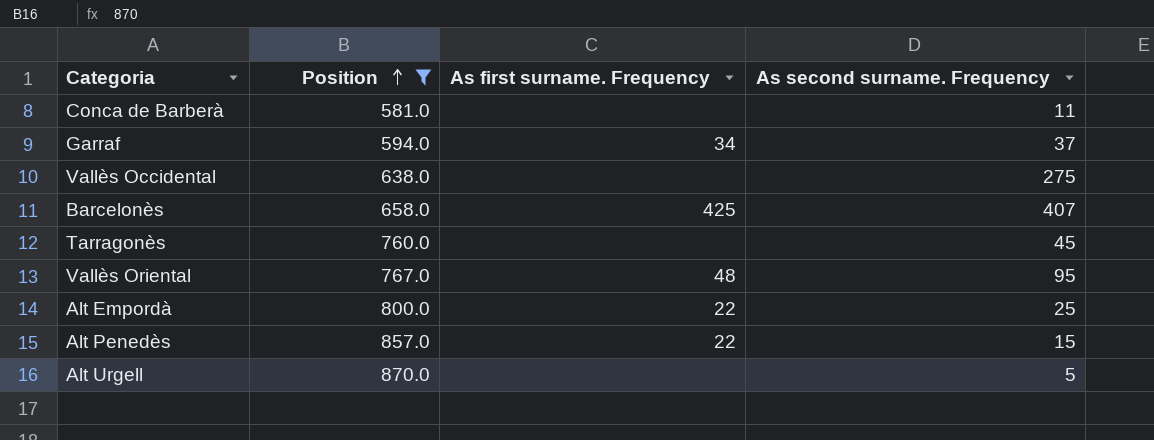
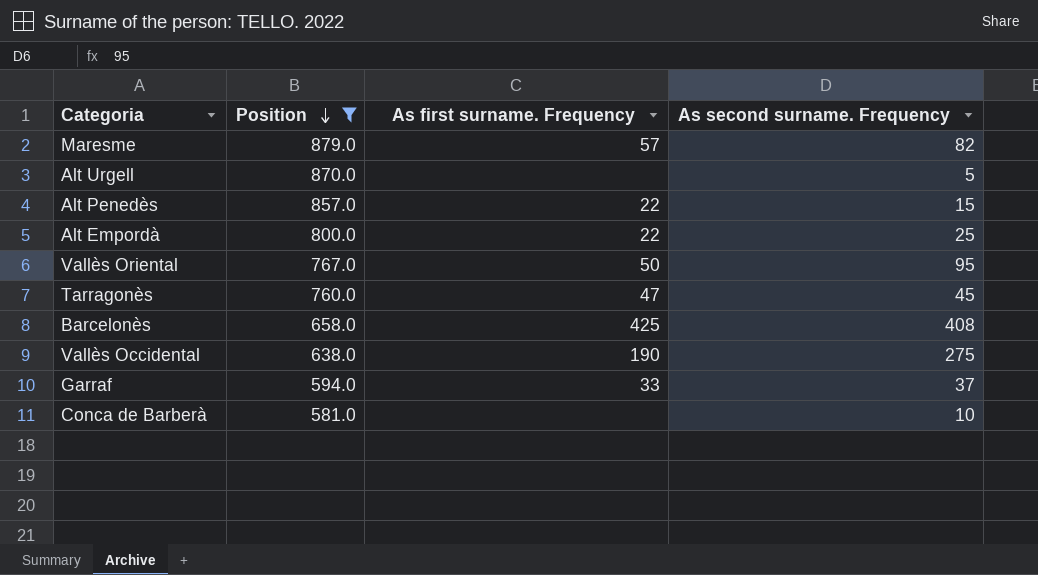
row order: Position ascending -> Position descending
row Maresme: none -> 879.0 | 57 | 82
Vallès Oriental | As first surname. Frequency: 48 -> 50
Tarragonès | As first surname. Frequency: none -> 47
Barcelonès | As second surname. Frequency: 407 -> 408
Vallès Occidental | As first surname. Frequency: none -> 190
Garraf | As first surname. Frequency: 34 -> 33
Conca de Barberà | As second surname. Frequency: 11 -> 10

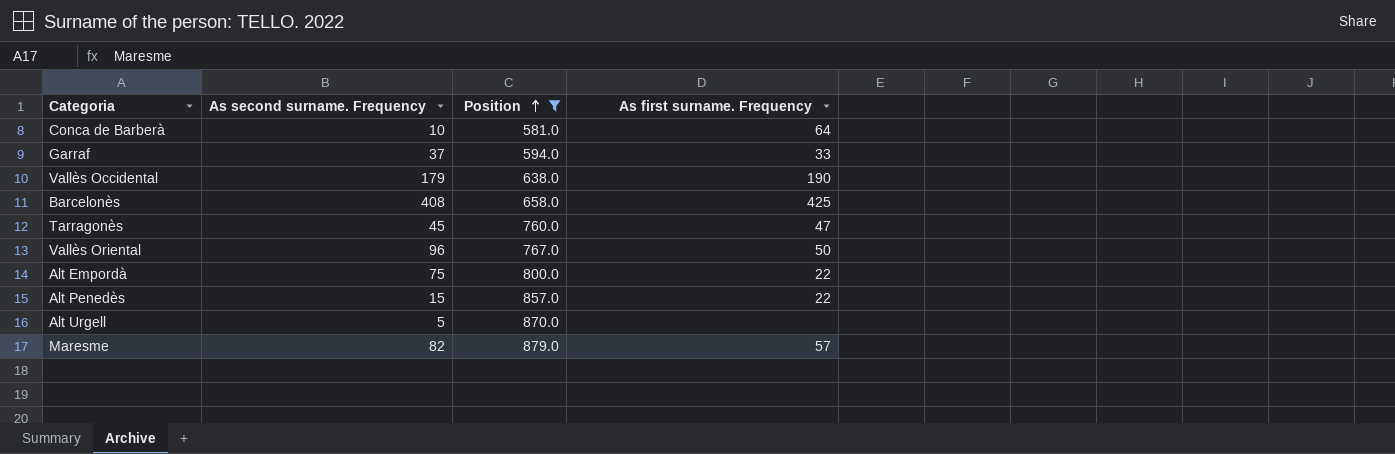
row order: Position descending -> Position ascending
column As second surname. Frequency | position: 4 -> 2
Conca de Barberà | As first surname. Frequency: none -> 64
Vallès Occidental | As second surname. Frequency: 275 -> 179
Vallès Oriental | As second surname. Frequency: 95 -> 96
Alt Empordà | As second surname. Frequency: 25 -> 75

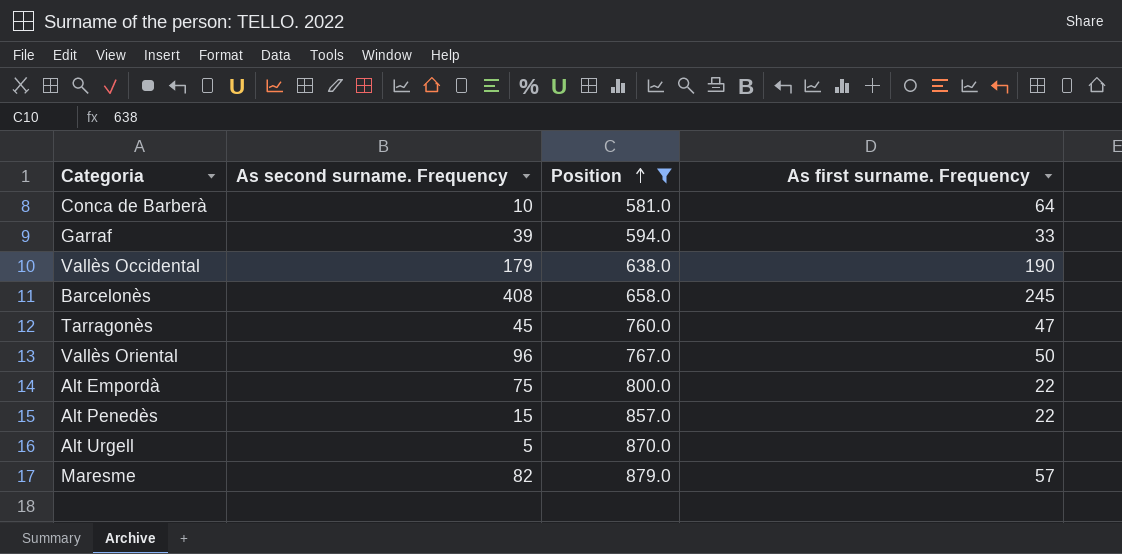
Garraf | As second surname. Frequency: 37 -> 39
Barcelonès | As first surname. Frequency: 425 -> 245

